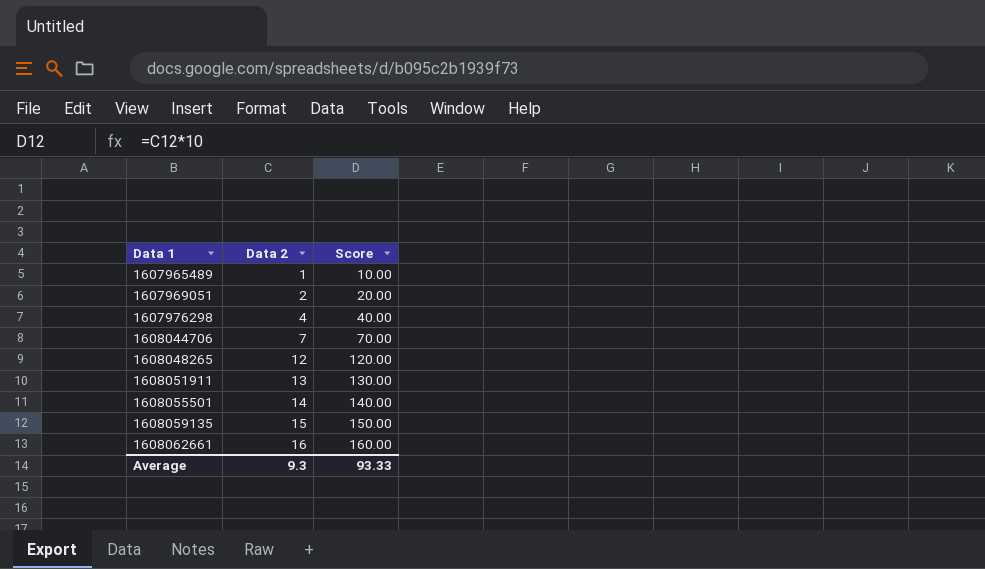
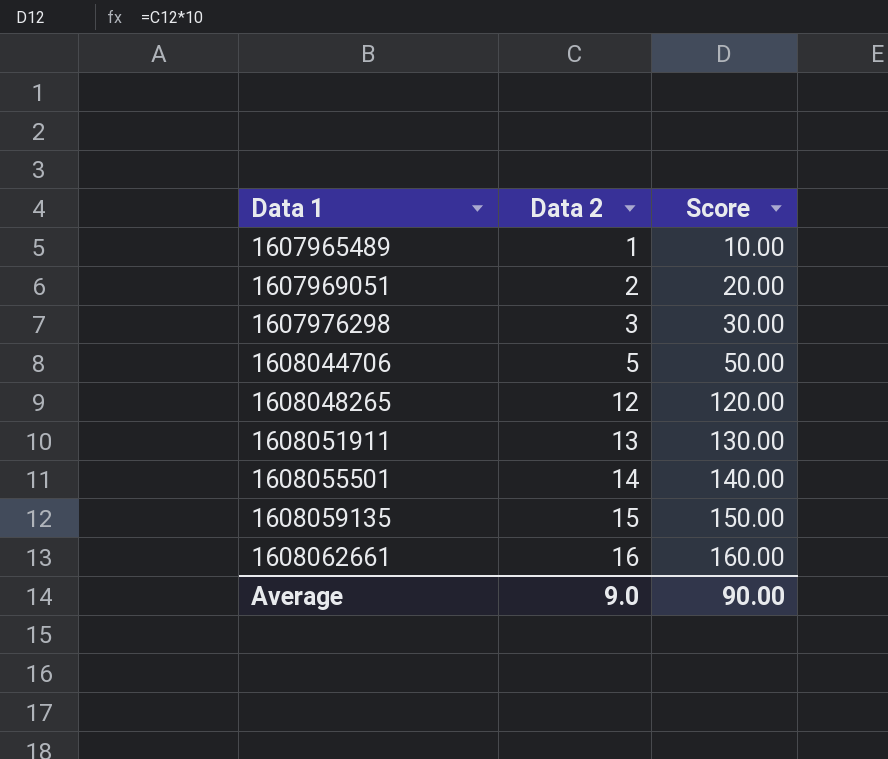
1607976298 | Data 2: 4 -> 3
1607976298 | Score: 40.00 -> 30.00
1608044706 | Data 2: 7 -> 5
1608044706 | Score: 70.00 -> 50.00
Average | Data 2: 9.3 -> 9.0
Average | Score: 93.33 -> 90.00

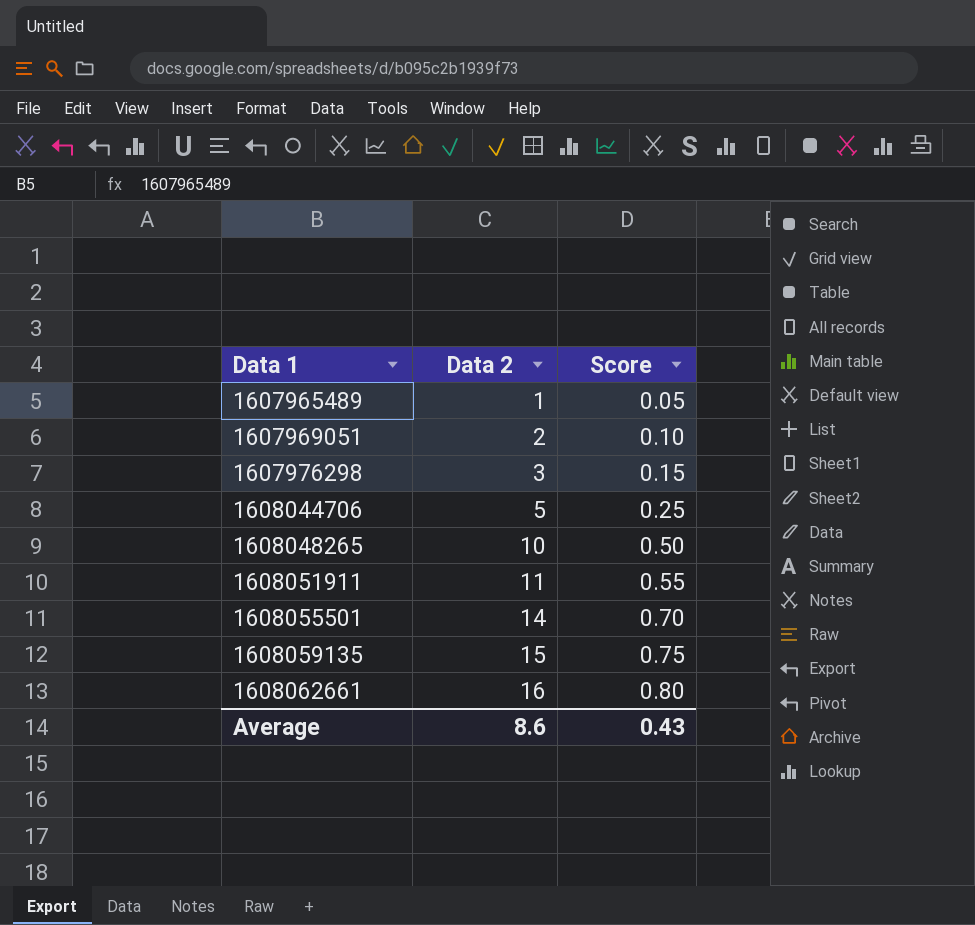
column Score | formula: [Data 2] * 10 -> [Data 2] * 0.05
1608048265 | Data 2: 12 -> 10
1608051911 | Data 2: 13 -> 11
Average | Data 2: 9.0 -> 8.6
Average | Score: 90.00 -> 0.43

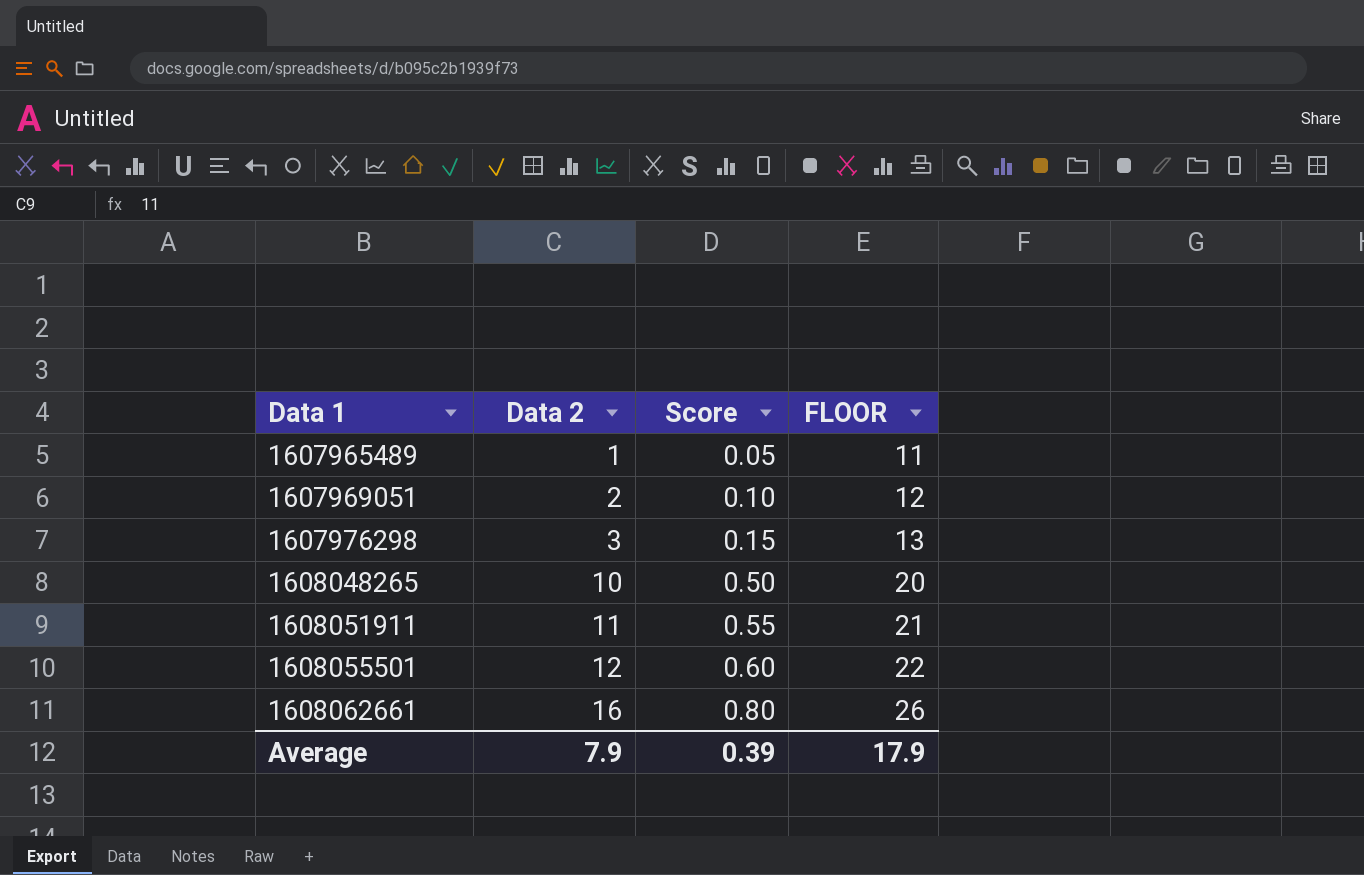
column FLOOR | formula: none -> [Data 2] + 10
row 1608044706: 5 | 0.25 -> none
row 1608059135: 15 | 0.75 -> none
1608055501 | Data 2: 14 -> 12
1608055501 | Score: 0.70 -> 0.60
Average | Data 2: 8.6 -> 7.9
Average | Score: 0.43 -> 0.39

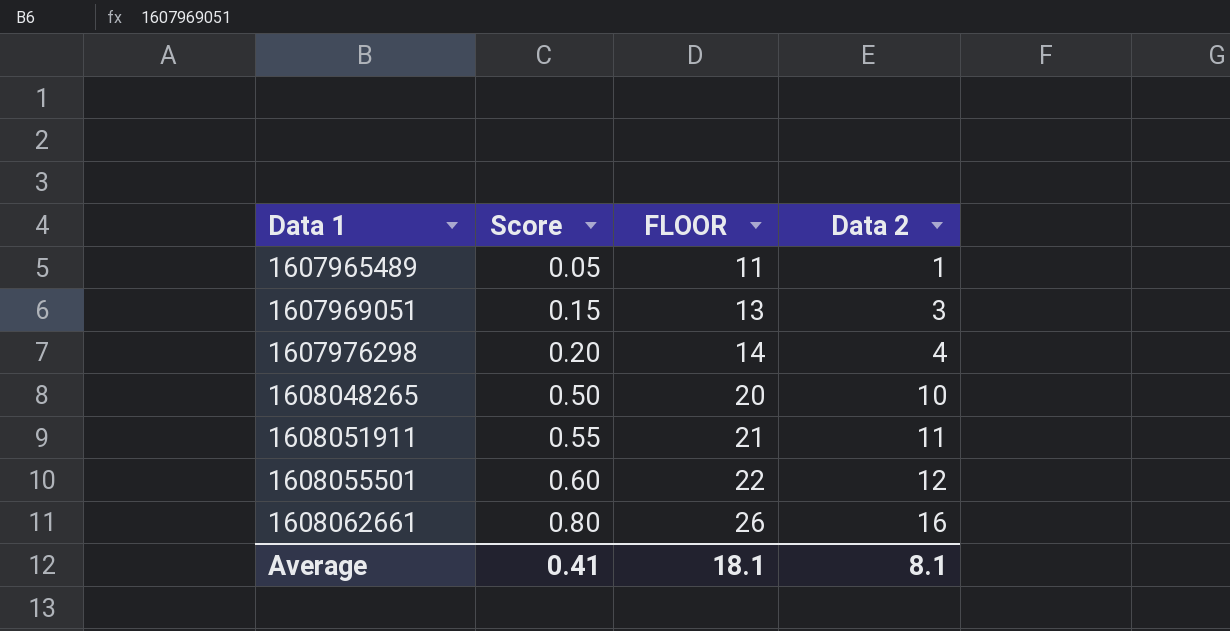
column Data 2 | position: 2 -> 4
1607969051 | Score: 0.10 -> 0.15
1607969051 | FLOOR: 12 -> 13
1607969051 | Data 2: 2 -> 3
1607976298 | Score: 0.15 -> 0.20
1607976298 | FLOOR: 13 -> 14
1607976298 | Data 2: 3 -> 4
Average | Score: 0.39 -> 0.41
Average | FLOOR: 17.9 -> 18.1
Average | Data 2: 7.9 -> 8.1

